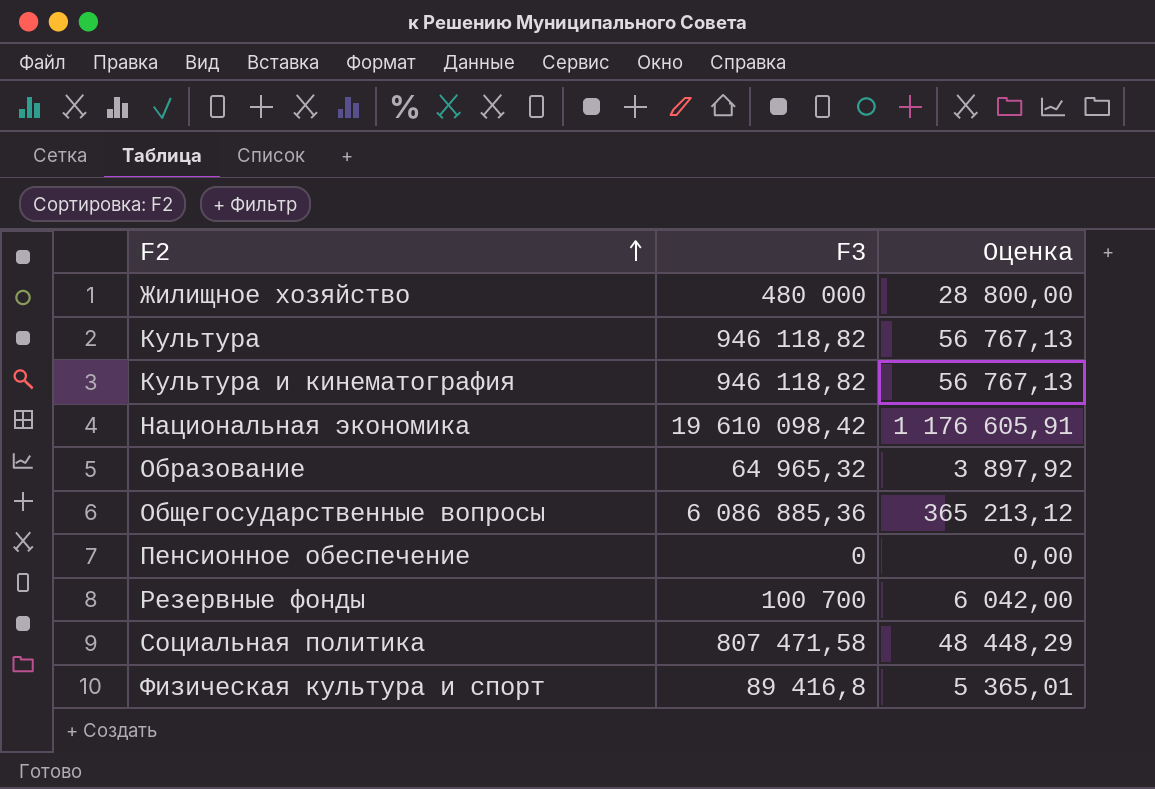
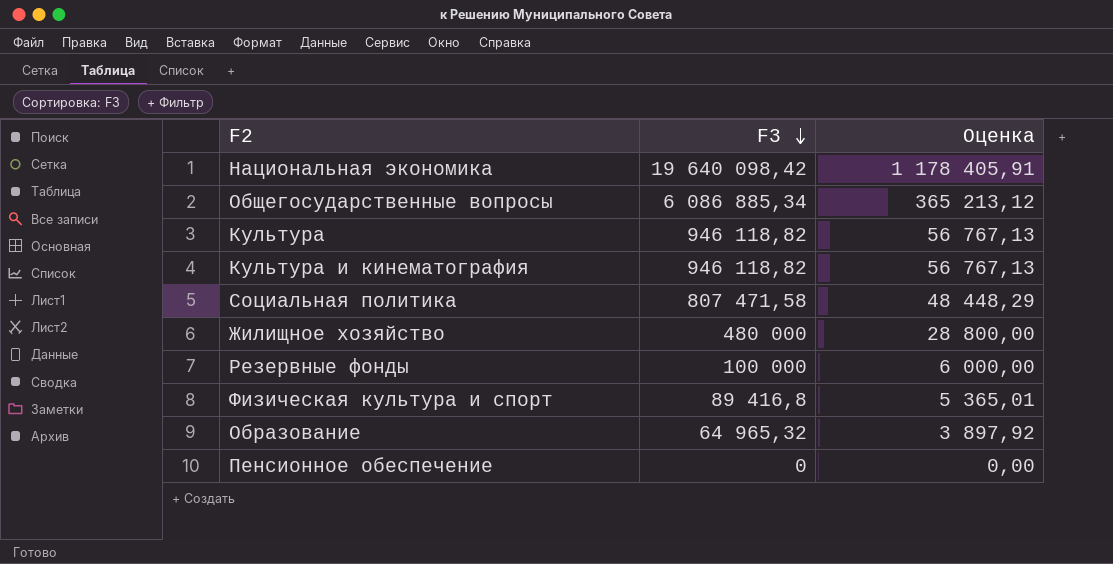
row order: F2 ascending -> F3 descending
Национальная экономика | F3: 19 610 098,42 -> 19 640 098,42
Национальная экономика | Оценка: 1 176 605,91 -> 1 178 405,91
Общегосударственные вопросы | F3: 6 086 885,36 -> 6 086 885,34
Резервные фонды | F3: 100 700 -> 100 000
Резервные фонды | Оценка: 6 042,00 -> 6 000,00

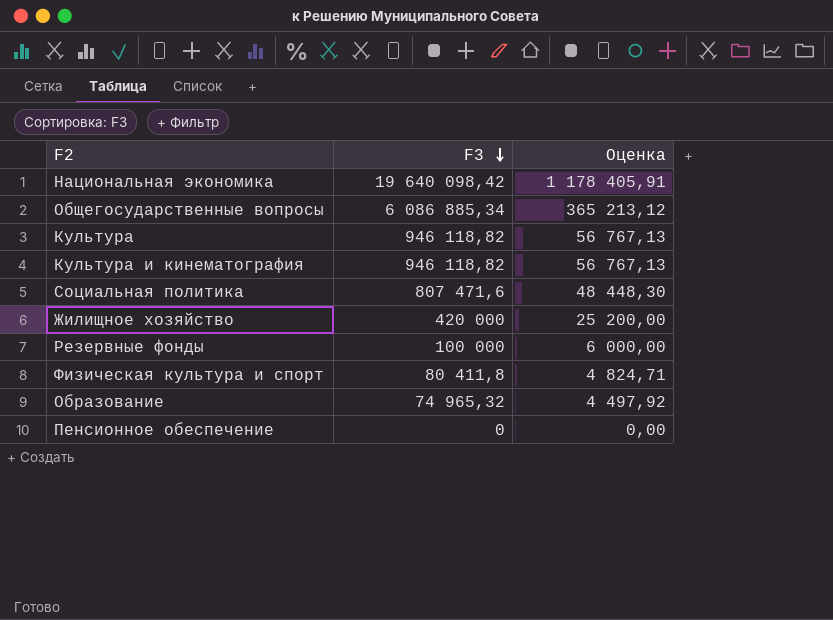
Социальная политика | F3: 807 471,58 -> 807 471,6
Социальная политика | Оценка: 48 448,29 -> 48 448,30
Жилищное хозяйство | F3: 480 000 -> 420 000
Жилищное хозяйство | Оценка: 28 800,00 -> 25 200,00
Физическая культура и спорт | F3: 89 416,8 -> 80 411,8
Физическая культура и спорт | Оценка: 5 365,01 -> 4 824,71
Образование | F3: 64 965,32 -> 74 965,32
Образование | Оценка: 3 897,92 -> 4 497,92

